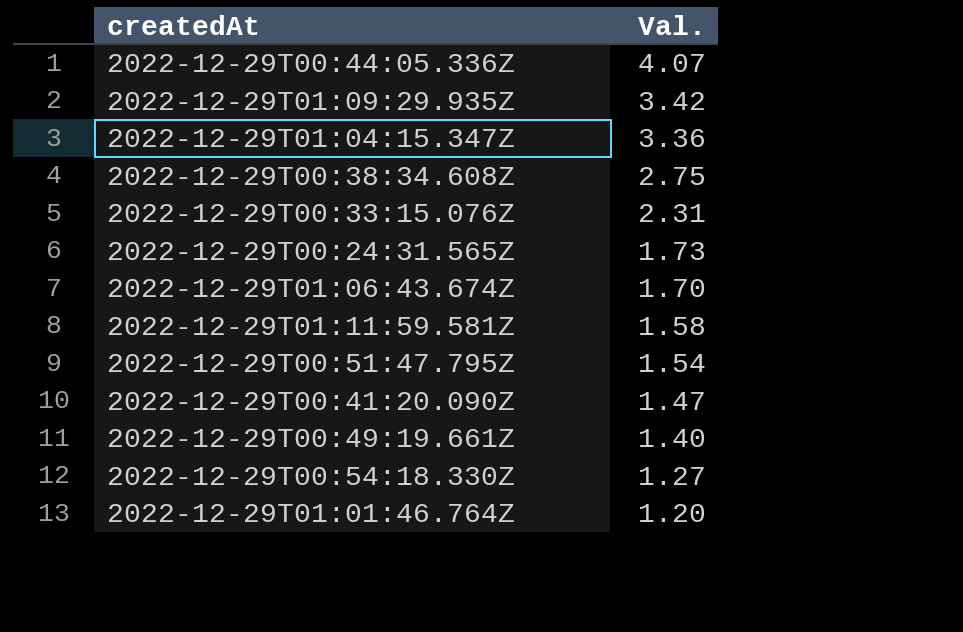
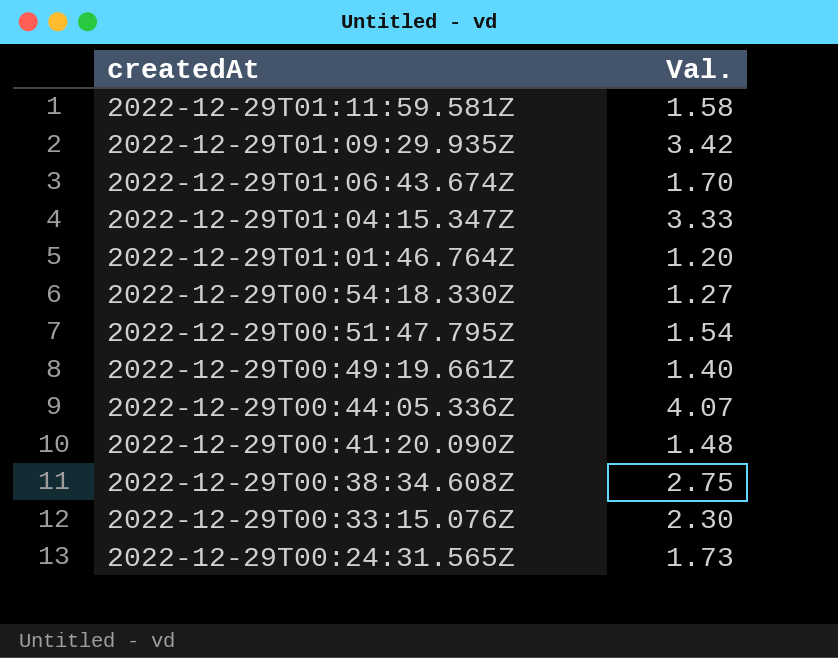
row order: Val. descending -> createdAt descending
2022-12-29T01:04:15.347Z | Val.: 3.36 -> 3.33
2022-12-29T00:41:20.090Z | Val.: 1.47 -> 1.48
2022-12-29T00:33:15.076Z | Val.: 2.31 -> 2.30

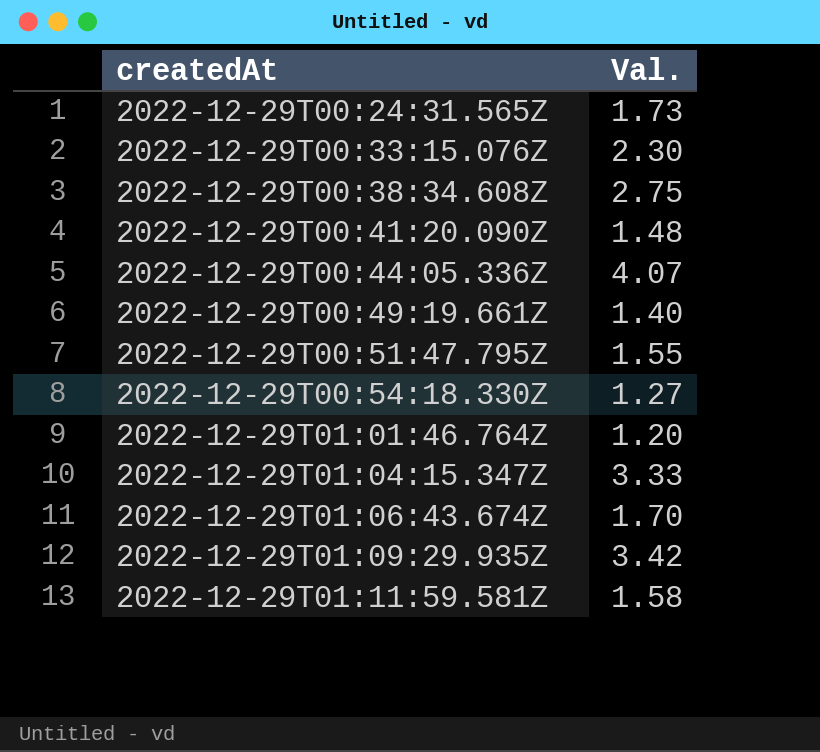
row order: createdAt descending -> createdAt ascending
2022-12-29T00:51:47.795Z | Val.: 1.54 -> 1.55

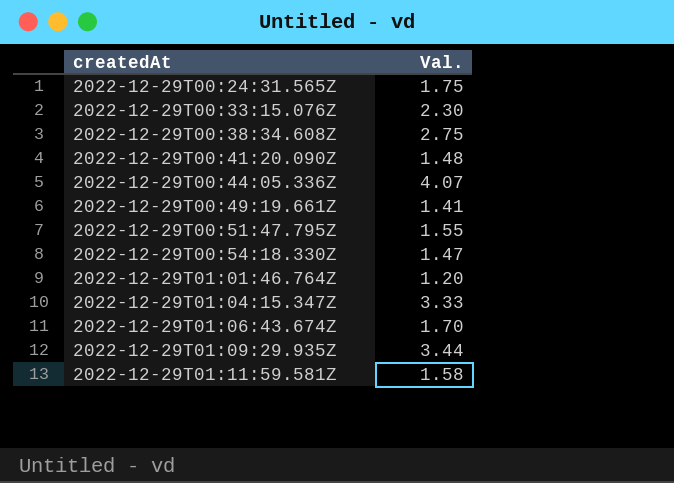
2022-12-29T00:24:31.565Z | Val.: 1.73 -> 1.75
2022-12-29T00:49:19.661Z | Val.: 1.40 -> 1.41
2022-12-29T00:54:18.330Z | Val.: 1.27 -> 1.47
2022-12-29T01:09:29.935Z | Val.: 3.42 -> 3.44

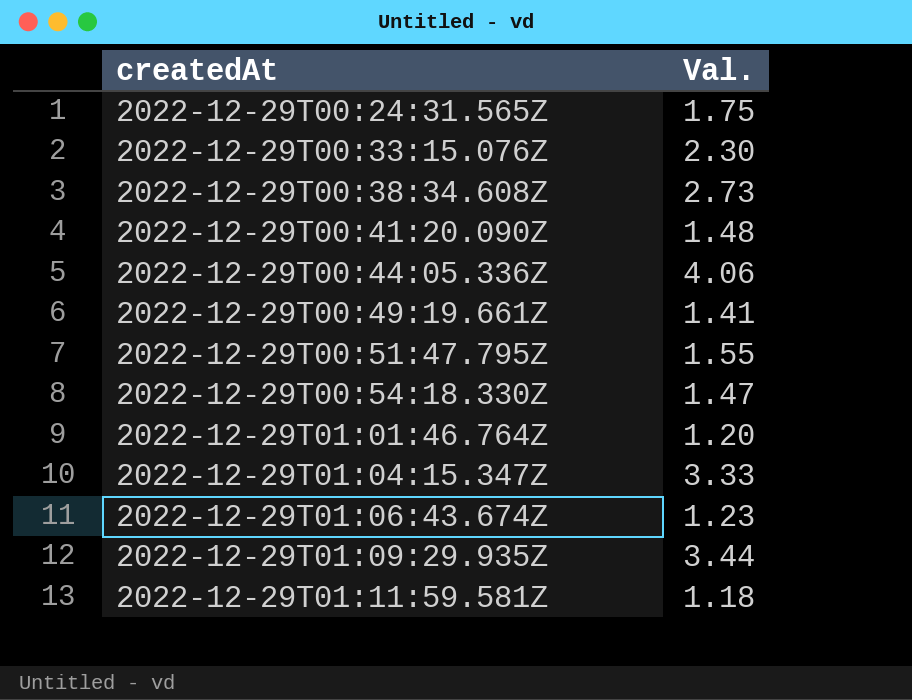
2022-12-29T00:38:34.608Z | Val.: 2.75 -> 2.73
2022-12-29T00:44:05.336Z | Val.: 4.07 -> 4.06
2022-12-29T01:06:43.674Z | Val.: 1.70 -> 1.23
2022-12-29T01:11:59.581Z | Val.: 1.58 -> 1.18

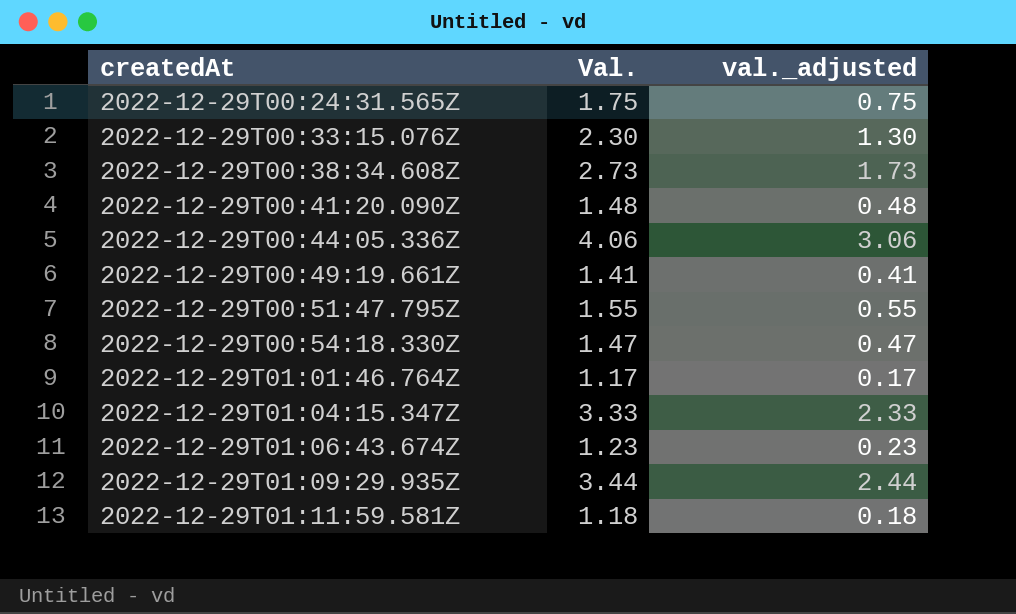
column val._adjusted | formula: none -> [Val.] - 1
2022-12-29T01:01:46.764Z | Val.: 1.20 -> 1.17

